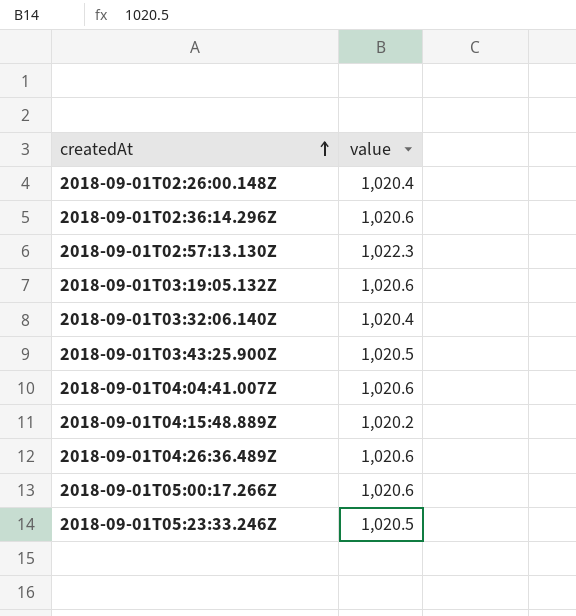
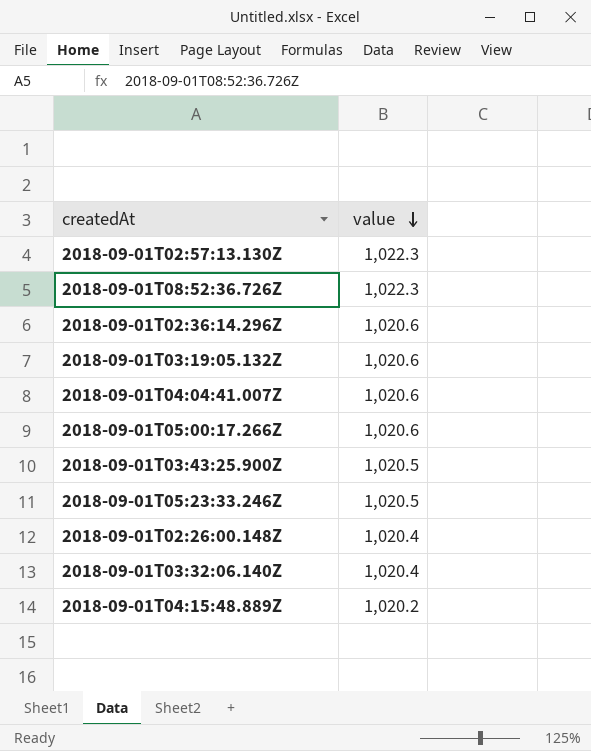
row order: createdAt ascending -> value descending
row 2018-09-01T04:26:36.489Z: 1,020.6 -> none
row 2018-09-01T08:52:36.726Z: none -> 1,022.3

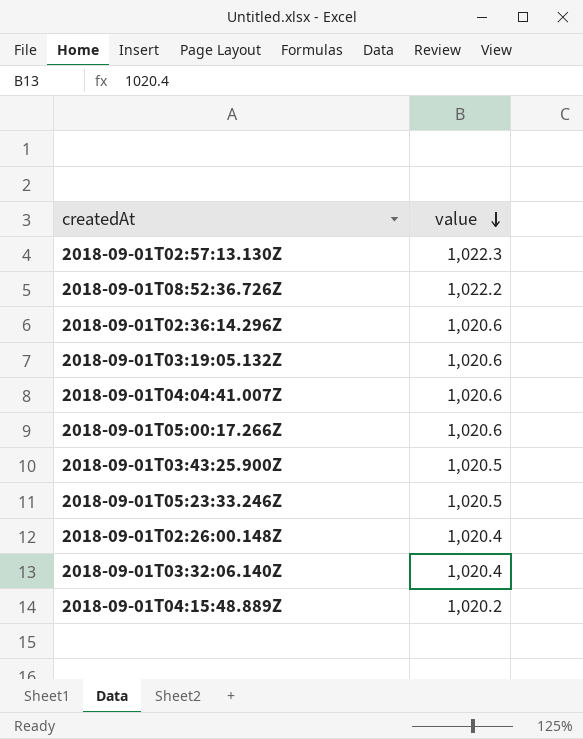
2018-09-01T08:52:36.726Z | value: 1,022.3 -> 1,022.2

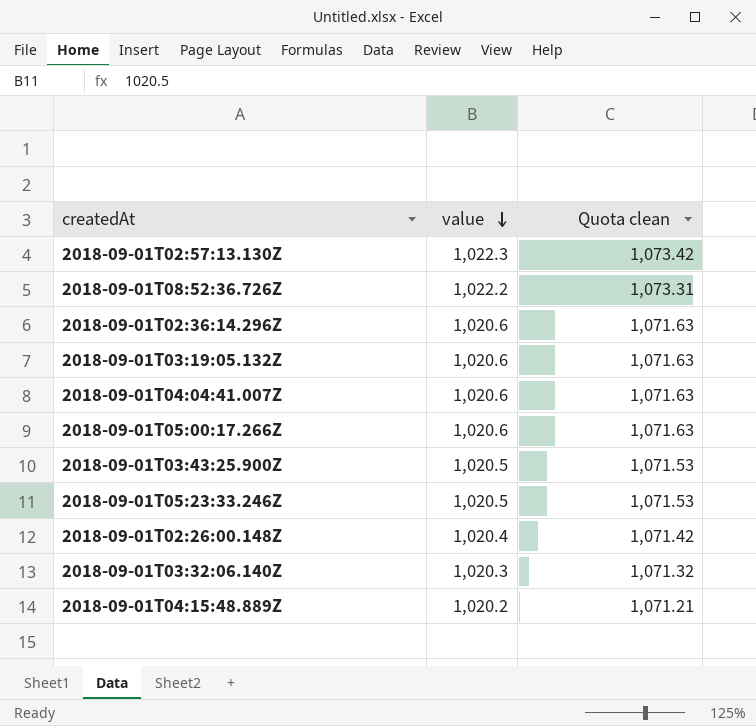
column Quota clean | formula: none -> [value] * 1.05
2018-09-01T03:32:06.140Z | value: 1,020.4 -> 1,020.3

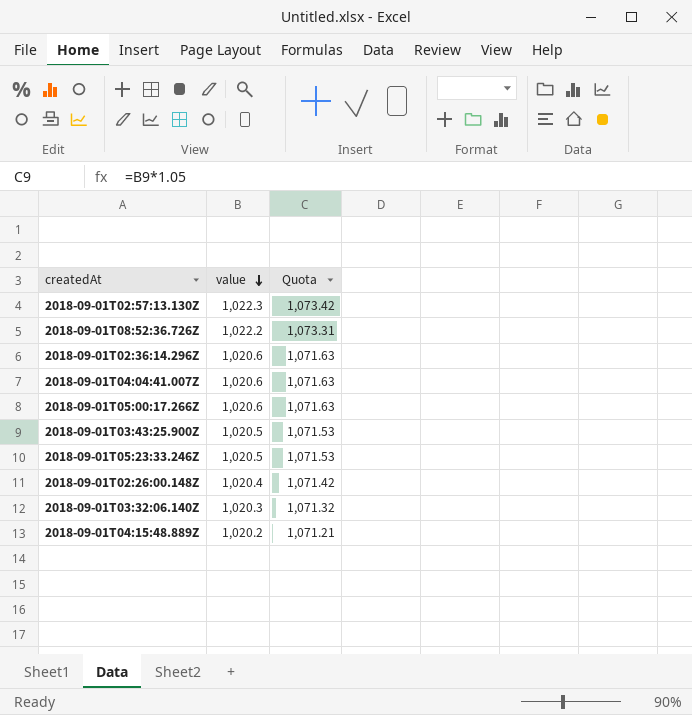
column name: Quota clean -> Quota
row 2018-09-01T03:19:05.132Z: 1,020.6 | 1,071.63 -> none

